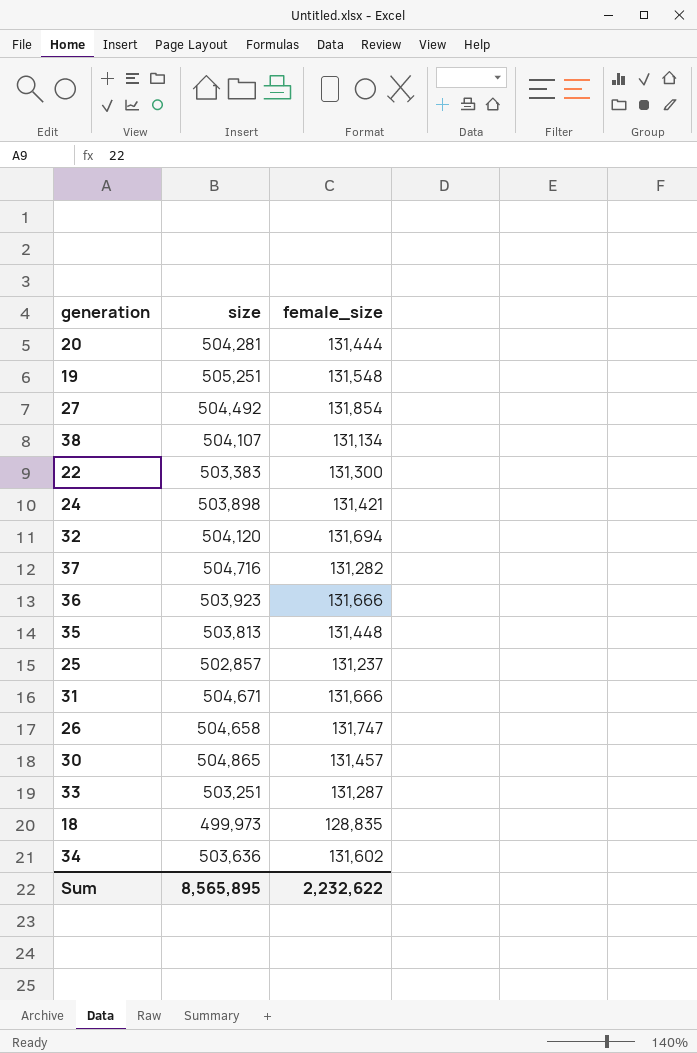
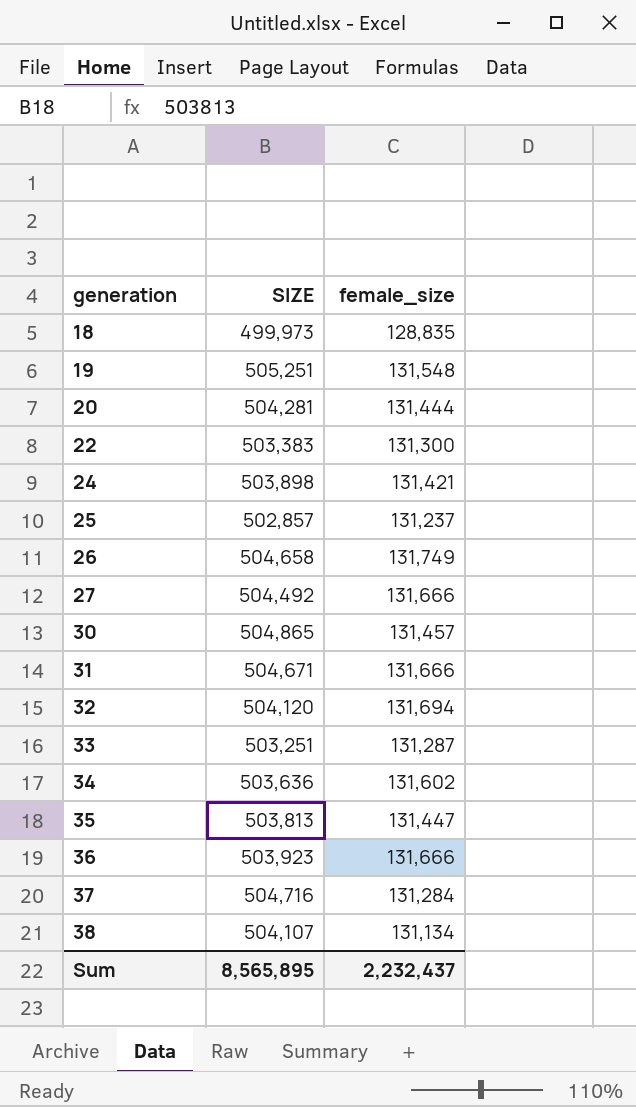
row order: none -> generation ascending
column name: size -> SIZE
26 | female_size: 131,747 -> 131,749
27 | female_size: 131,854 -> 131,666
35 | female_size: 131,448 -> 131,447
37 | female_size: 131,282 -> 131,284
Sum | female_size: 2,232,622 -> 2,232,437

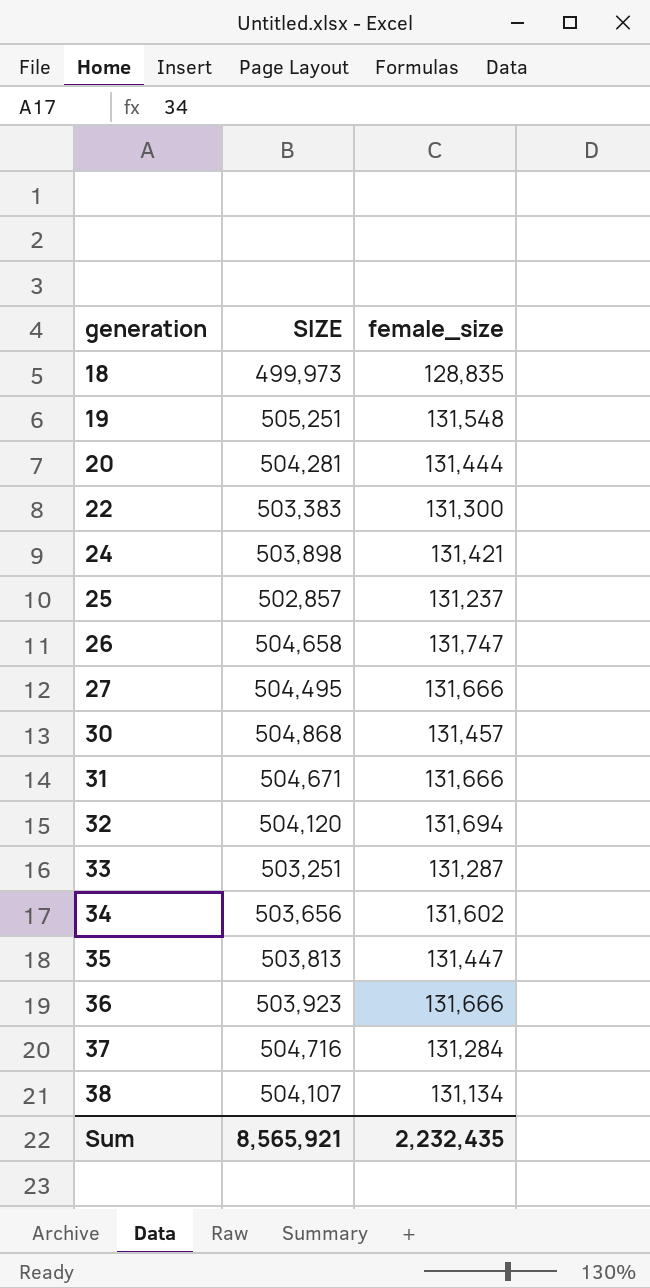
26 | female_size: 131,749 -> 131,747
27 | SIZE: 504,492 -> 504,495
30 | SIZE: 504,865 -> 504,868
34 | SIZE: 503,636 -> 503,656
Sum | SIZE: 8,565,895 -> 8,565,921
Sum | female_size: 2,232,437 -> 2,232,435

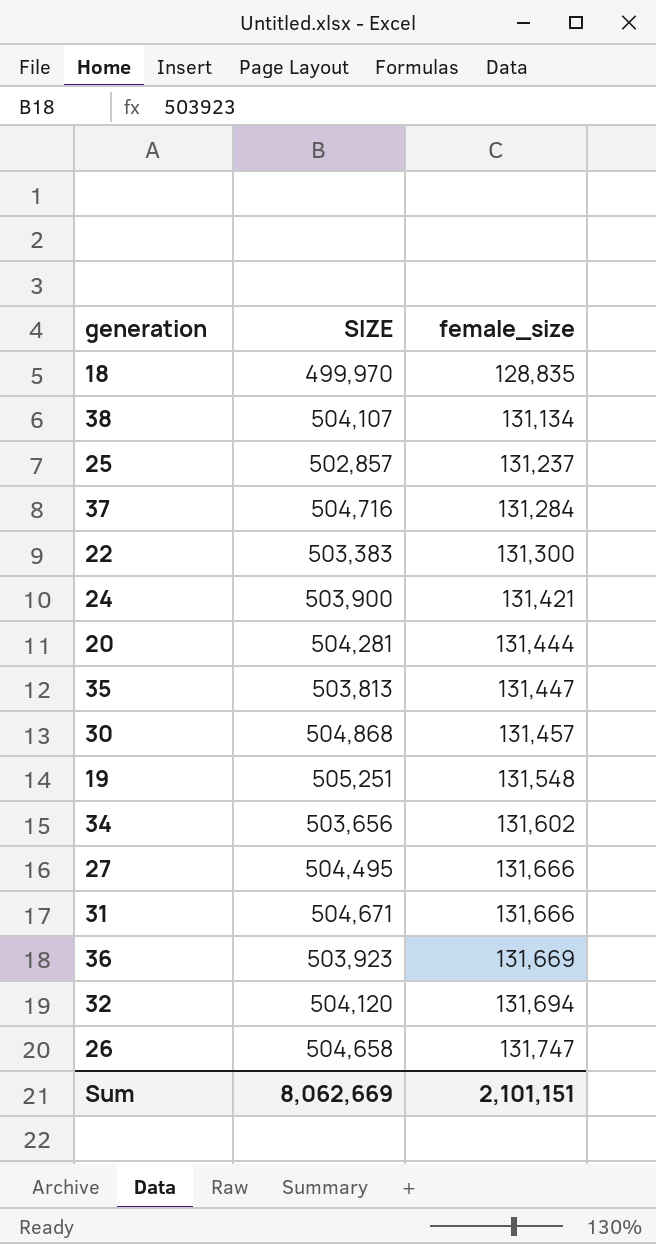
row order: generation ascending -> female_size ascending
row 33: 503,251 | 131,287 -> none
18 | SIZE: 499,973 -> 499,970
24 | SIZE: 503,898 -> 503,900
36 | female_size: 131,666 -> 131,669
Sum | SIZE: 8,565,921 -> 8,062,669
Sum | female_size: 2,232,435 -> 2,101,151

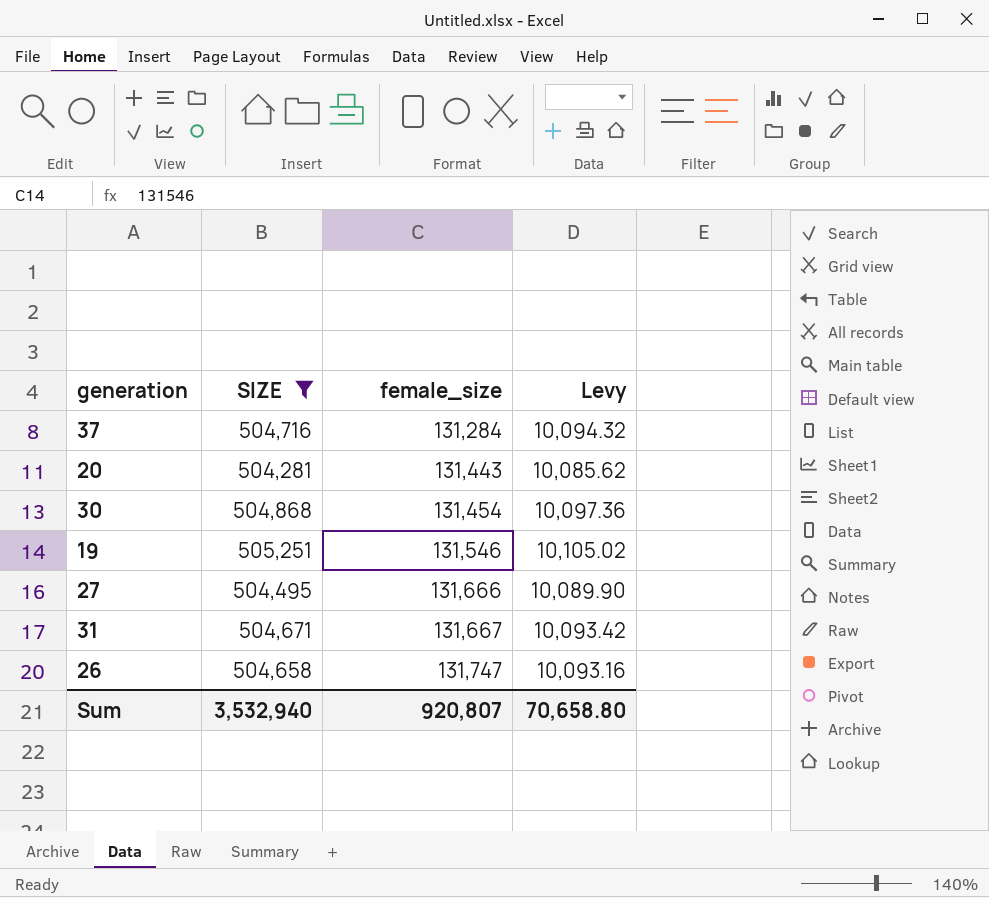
filter: none -> SIZE >= 504,281
column Levy | formula: none -> [SIZE] * 0.02
20 | female_size: 131,444 -> 131,443
30 | female_size: 131,457 -> 131,454
19 | female_size: 131,548 -> 131,546
31 | female_size: 131,666 -> 131,667
Sum | SIZE: 8,062,669 -> 3,532,940
Sum | female_size: 2,101,151 -> 920,807

